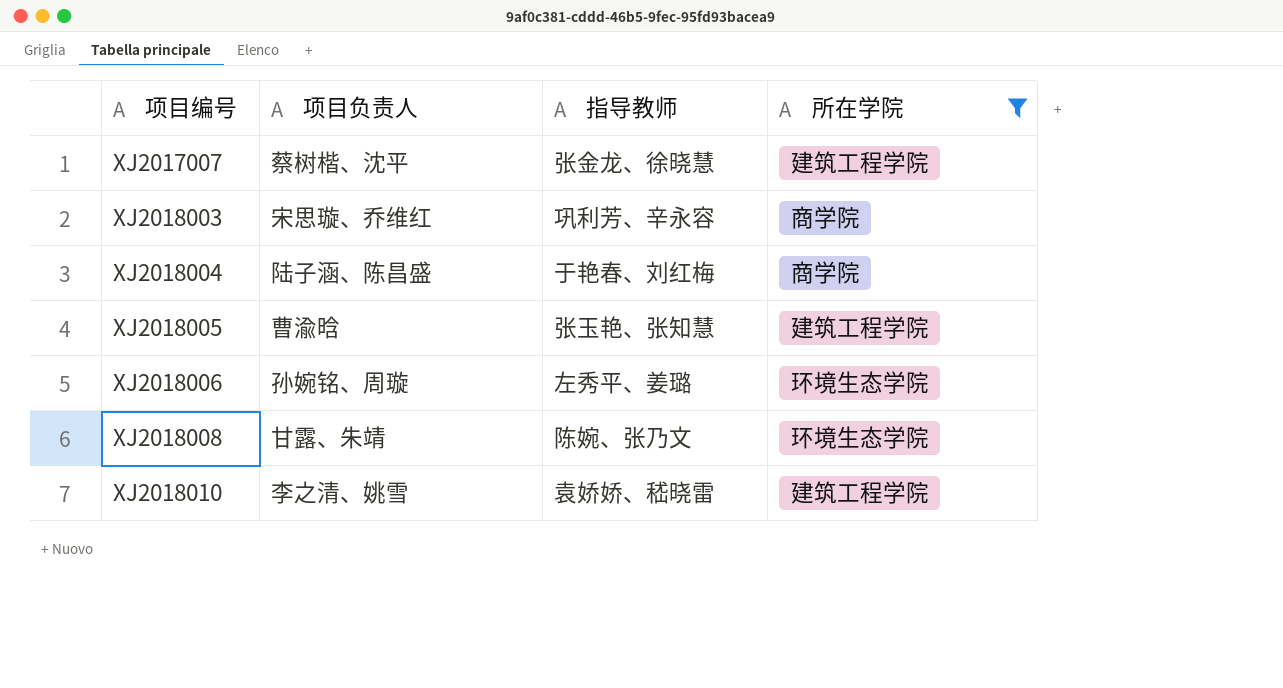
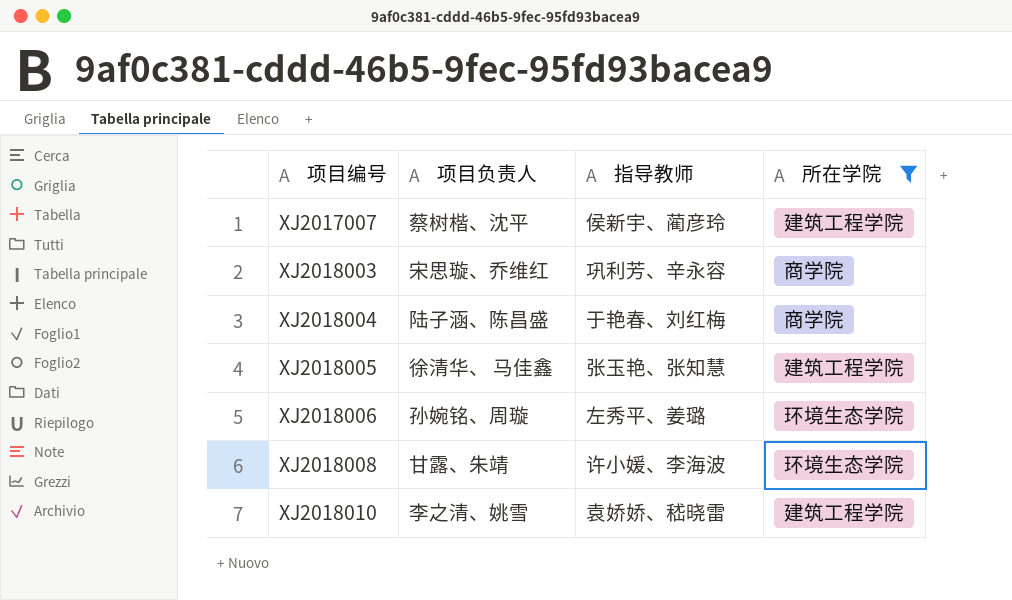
XJ2017007 | 指导教师: 张金龙、徐晓慧 -> 侯新宇、蔺彦玲
XJ2018005 | 项目负责人: 曹渝晗 -> 徐清华、 马佳鑫
XJ2018008 | 指导教师: 陈婉、张乃文 -> 许小媛、李海波

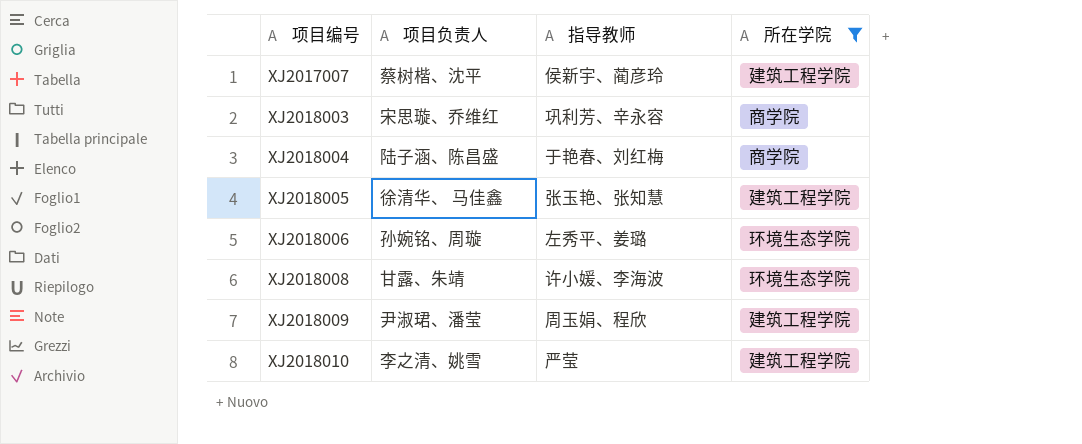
row XJ2018009: none -> 尹淑珺、潘莹 | 周玉娟、程欣 | 建筑工程学院
XJ2018010 | 指导教师: 袁娇娇、嵇晓雷 -> 严莹

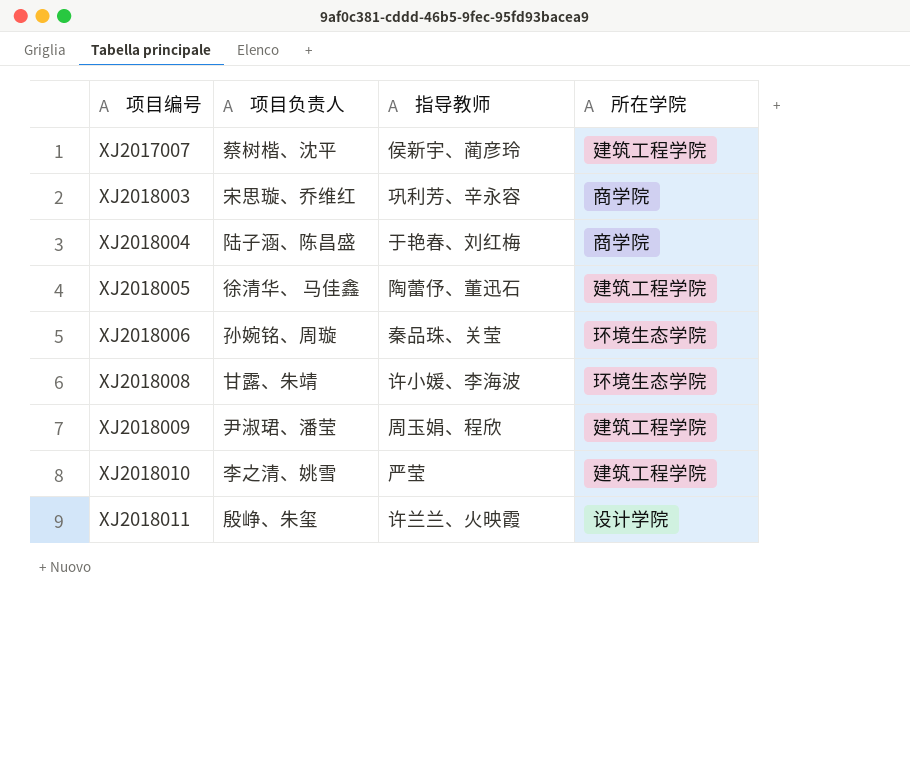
filter: 所在学院 != 设计学院 -> none
XJ2018005 | 指导教师: 张玉艳、张知慧 -> 陶蕾伃、董迅石
XJ2018006 | 指导教师: 左秀平、姜璐 -> 秦品珠、关莹

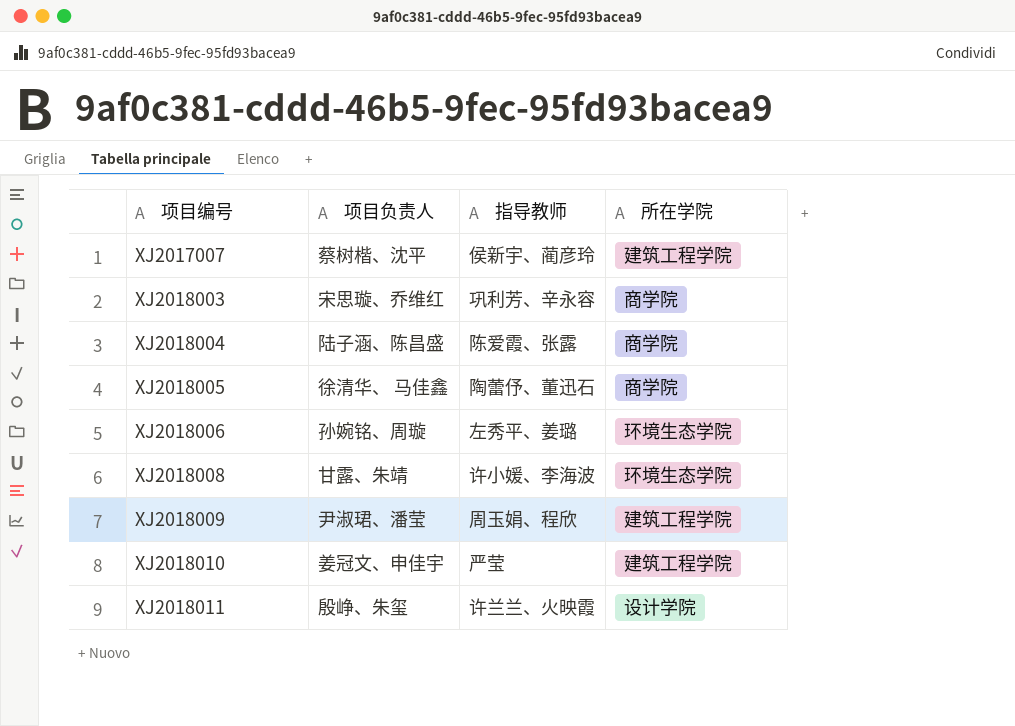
XJ2018004 | 指导教师: 于艳春、刘红梅 -> 陈爱霞、张露
XJ2018005 | 所在学院: 建筑工程学院 -> 商学院
XJ2018006 | 指导教师: 秦品珠、关莹 -> 左秀平、姜璐
XJ2018010 | 项目负责人: 李之清、姚雪 -> 姜冠文、申佳宇

